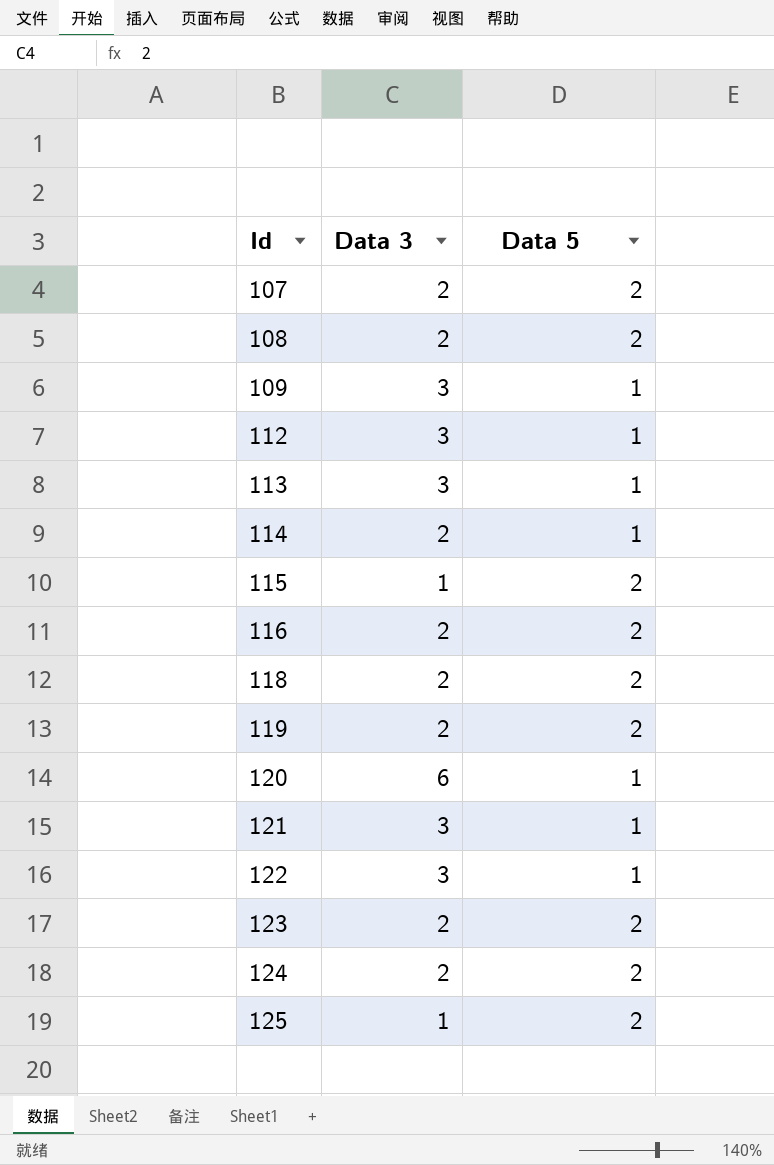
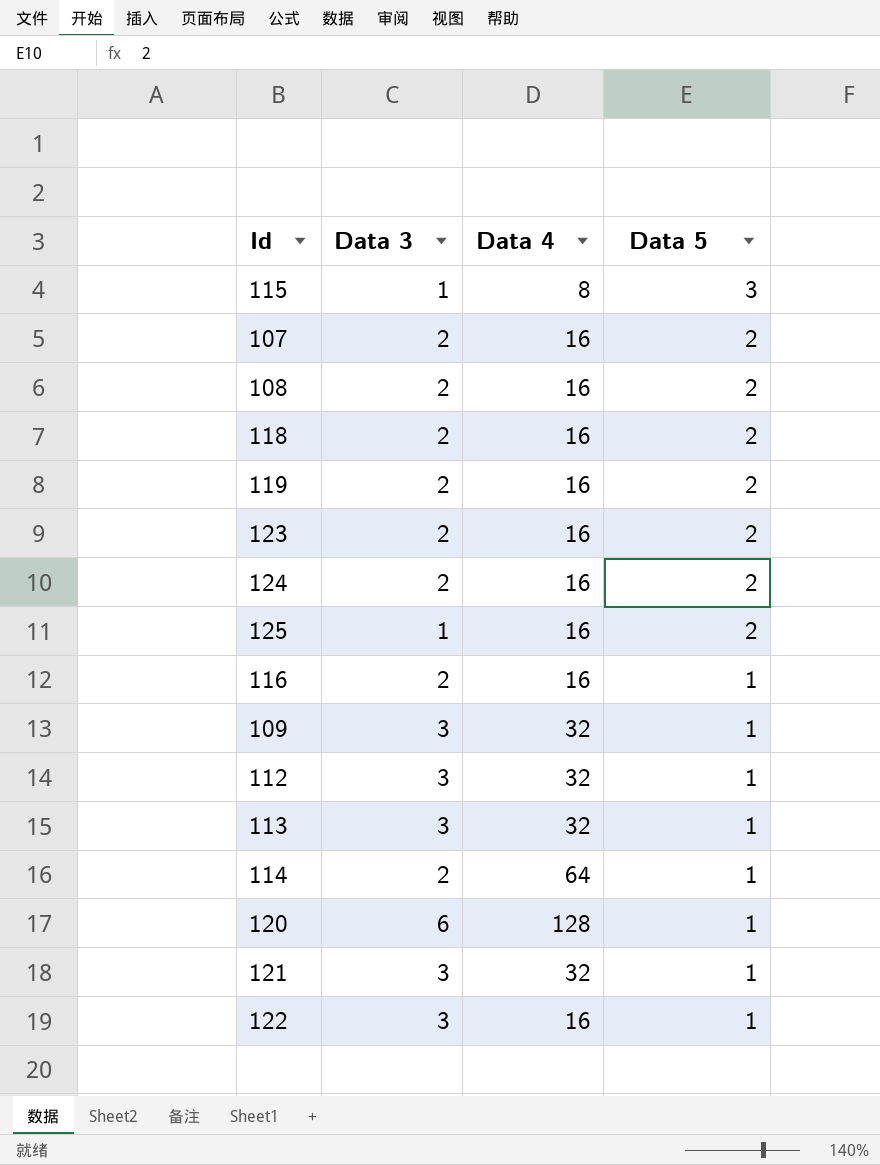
row order: Id ascending -> Data 5 descending
column Data 4 | position: none -> 3
115 | Data 5: 2 -> 3
116 | Data 5: 2 -> 1

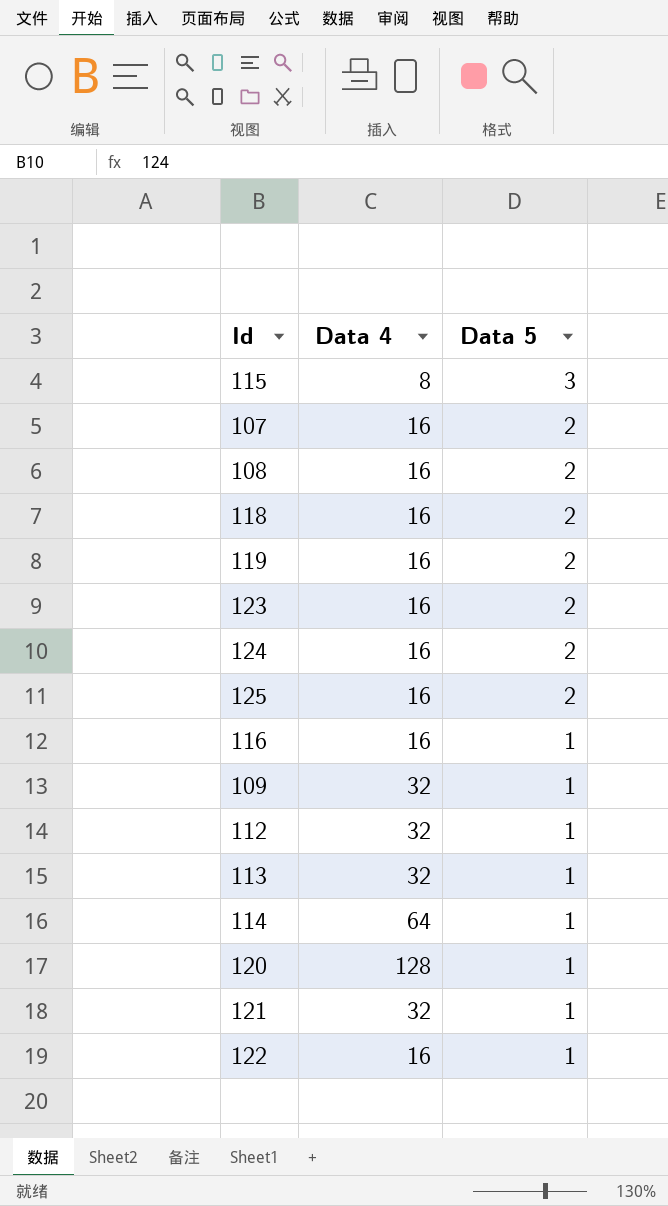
column Data 3 | position: 2 -> none

